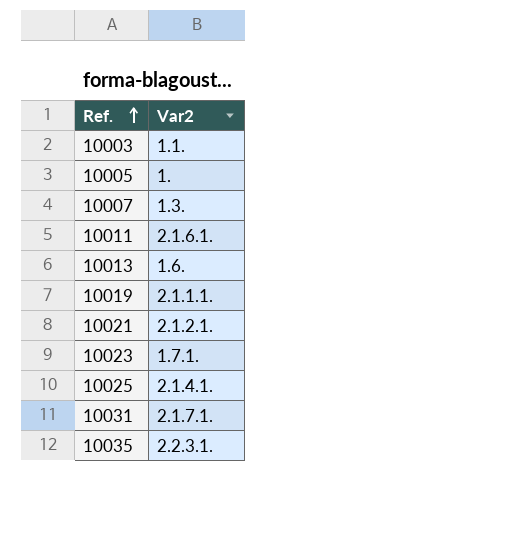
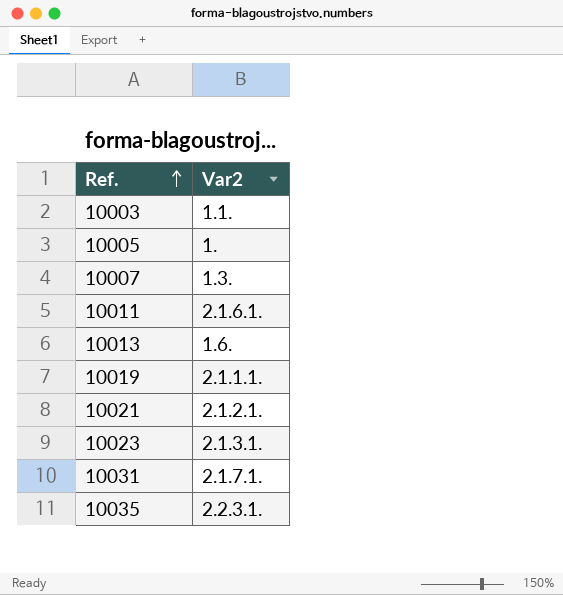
row 10025: 2.1.4.1. -> none
10023 | Var2: 1.7.1. -> 2.1.3.1.

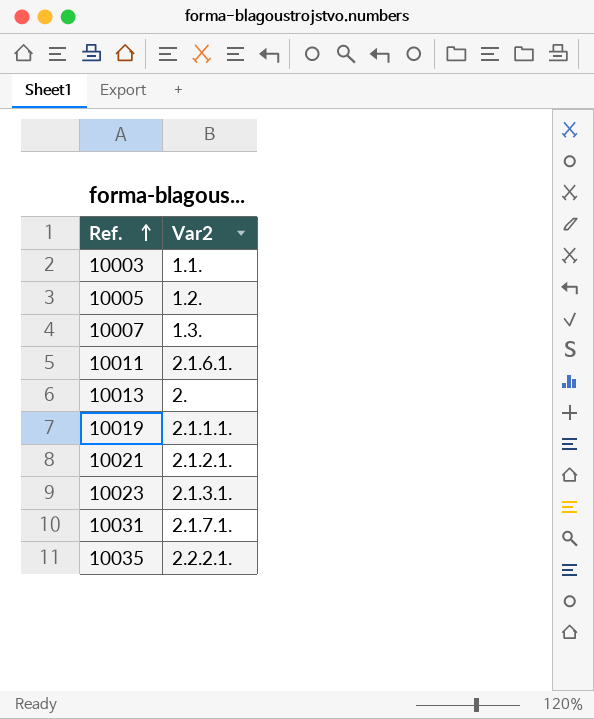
10005 | Var2: 1. -> 1.2.
10013 | Var2: 1.6. -> 2.
10035 | Var2: 2.2.3.1. -> 2.2.2.1.

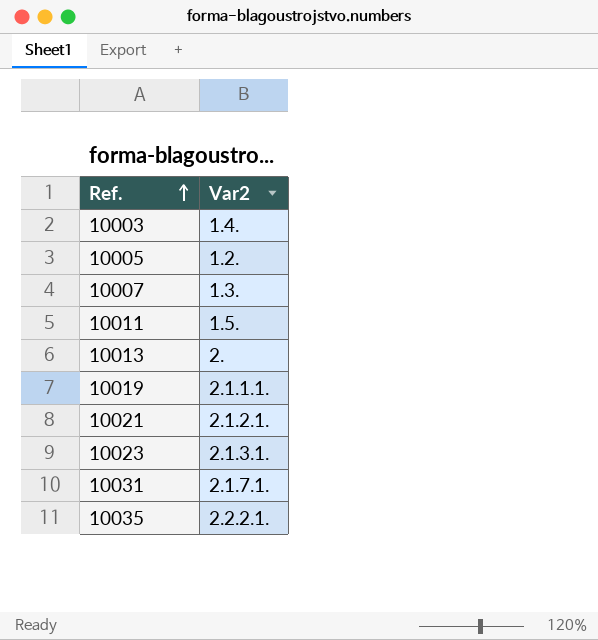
10003 | Var2: 1.1. -> 1.4.
10011 | Var2: 2.1.6.1. -> 1.5.

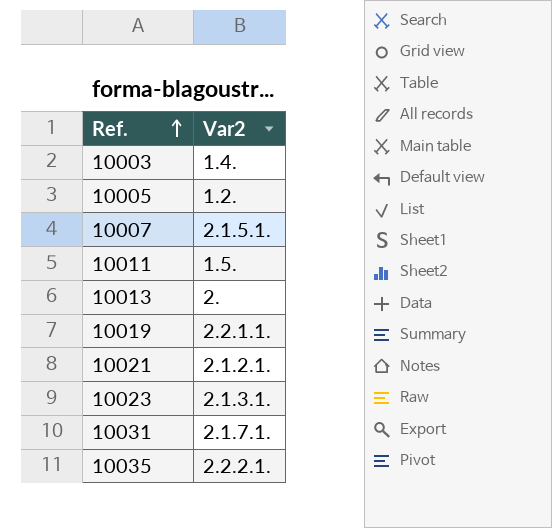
10007 | Var2: 1.3. -> 2.1.5.1.
10019 | Var2: 2.1.1.1. -> 2.2.1.1.

